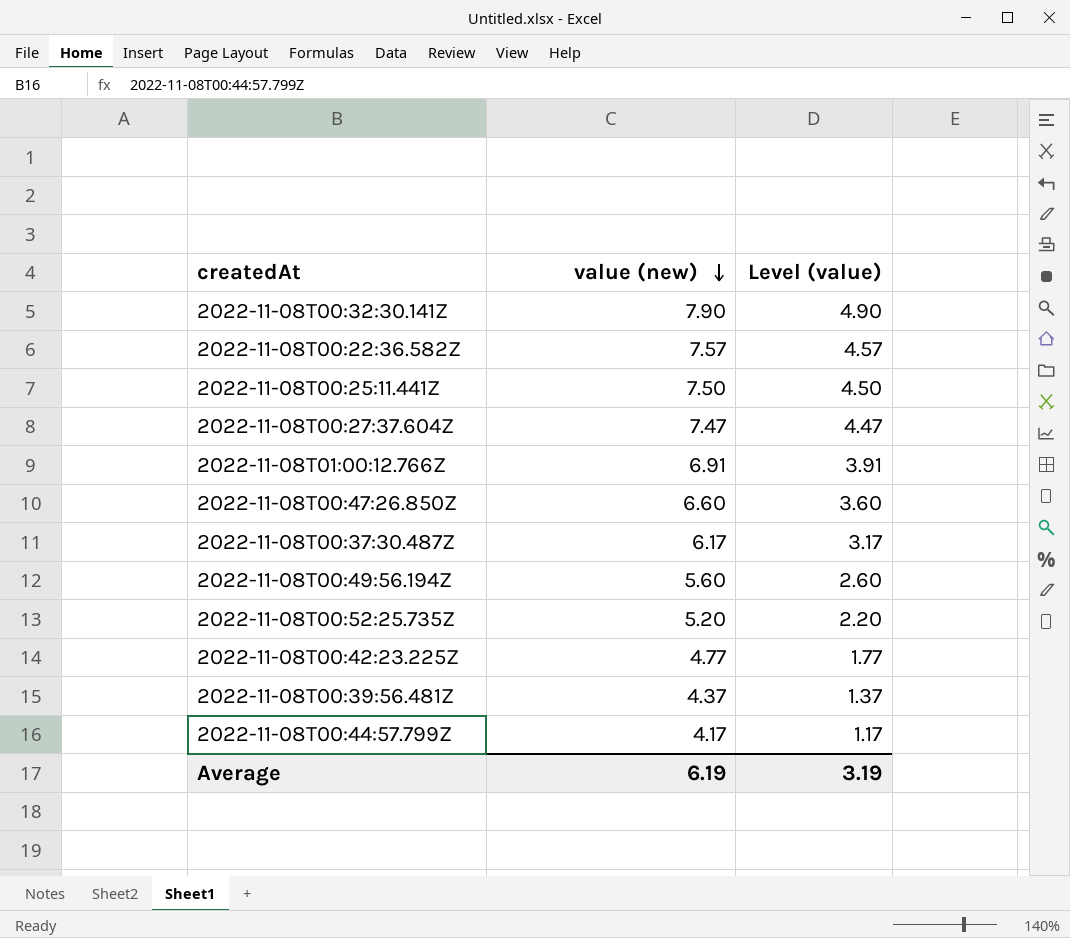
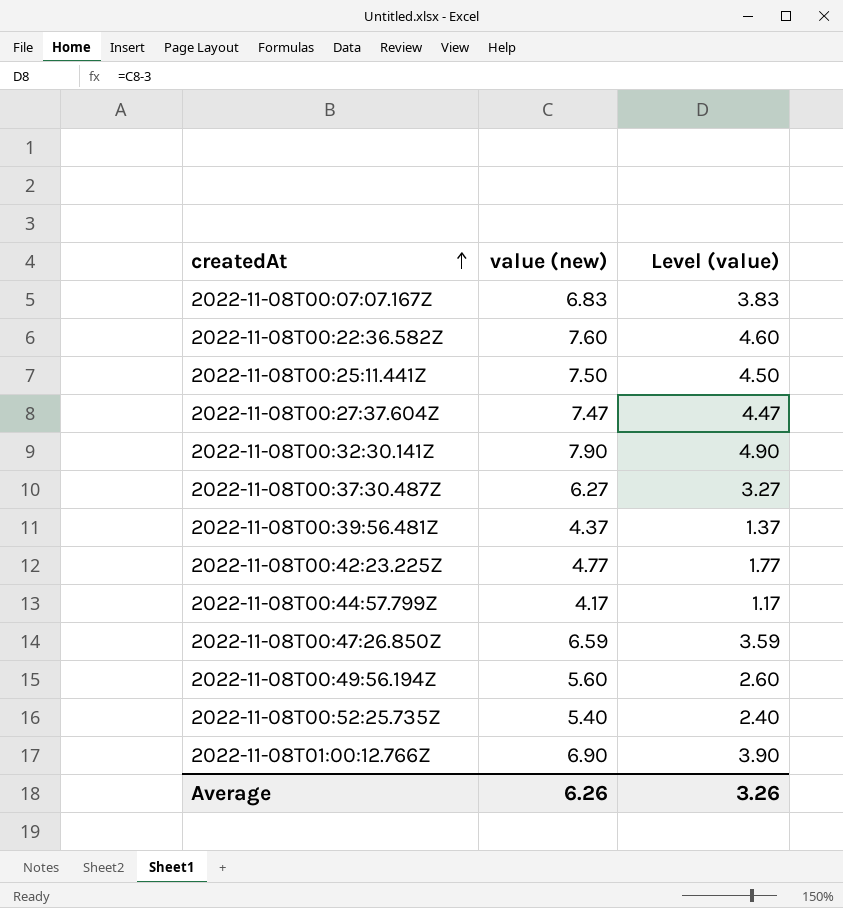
row order: value (new) descending -> createdAt ascending
row 2022-11-08T00:07:07.167Z: none -> 6.83 | 3.83
2022-11-08T00:22:36.582Z | value (new): 7.57 -> 7.60
2022-11-08T00:22:36.582Z | Level (value): 4.57 -> 4.60
2022-11-08T00:37:30.487Z | value (new): 6.17 -> 6.27
2022-11-08T00:37:30.487Z | Level (value): 3.17 -> 3.27
2022-11-08T00:47:26.850Z | value (new): 6.60 -> 6.59
2022-11-08T00:47:26.850Z | Level (value): 3.60 -> 3.59
2022-11-08T00:52:25.735Z | value (new): 5.20 -> 5.40
2022-11-08T00:52:25.735Z | Level (value): 2.20 -> 2.40
2022-11-08T01:00:12.766Z | value (new): 6.91 -> 6.90
2022-11-08T01:00:12.766Z | Level (value): 3.91 -> 3.90
Average | value (new): 6.19 -> 6.26
Average | Level (value): 3.19 -> 3.26

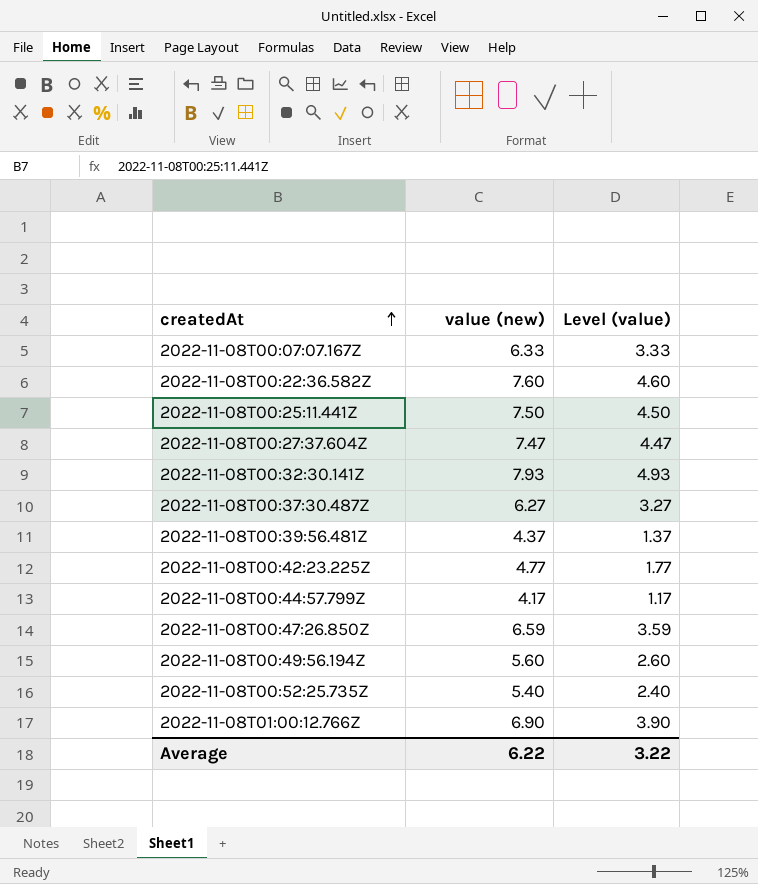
2022-11-08T00:07:07.167Z | value (new): 6.83 -> 6.33
2022-11-08T00:07:07.167Z | Level (value): 3.83 -> 3.33
2022-11-08T00:32:30.141Z | value (new): 7.90 -> 7.93
2022-11-08T00:32:30.141Z | Level (value): 4.90 -> 4.93
Average | value (new): 6.26 -> 6.22
Average | Level (value): 3.26 -> 3.22

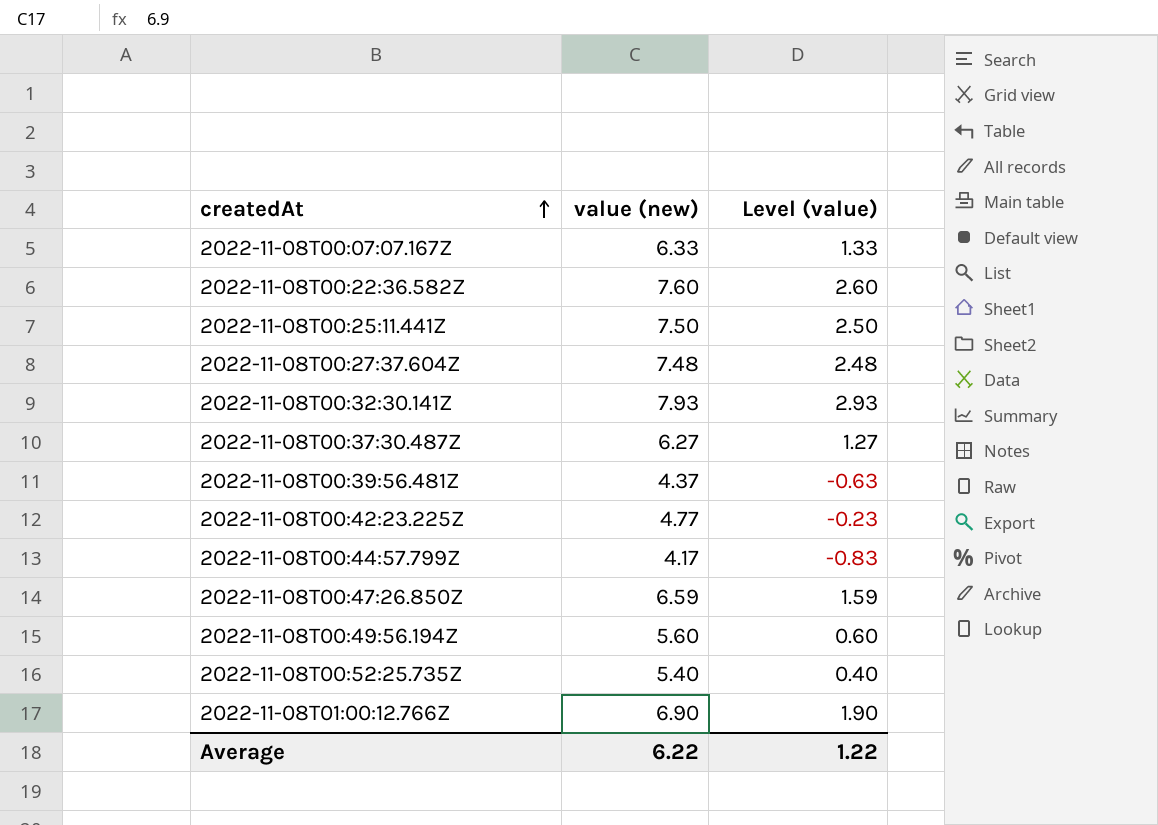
column Level (value) | formula: [value (new)] - 3 -> [value (new)] - 5
2022-11-08T00:27:37.604Z | value (new): 7.47 -> 7.48
Average | Level (value): 3.22 -> 1.22

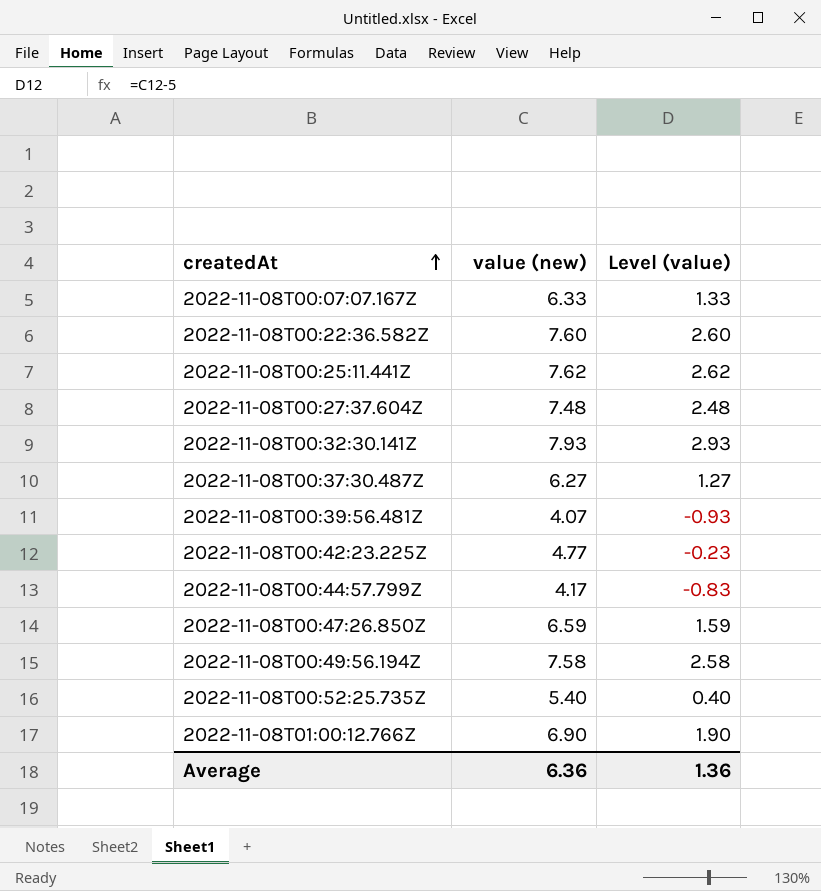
2022-11-08T00:25:11.441Z | value (new): 7.50 -> 7.62
2022-11-08T00:25:11.441Z | Level (value): 2.50 -> 2.62
2022-11-08T00:39:56.481Z | value (new): 4.37 -> 4.07
2022-11-08T00:39:56.481Z | Level (value): -0.63 -> -0.93
2022-11-08T00:49:56.194Z | value (new): 5.60 -> 7.58
2022-11-08T00:49:56.194Z | Level (value): 0.60 -> 2.58
Average | value (new): 6.22 -> 6.36
Average | Level (value): 1.22 -> 1.36

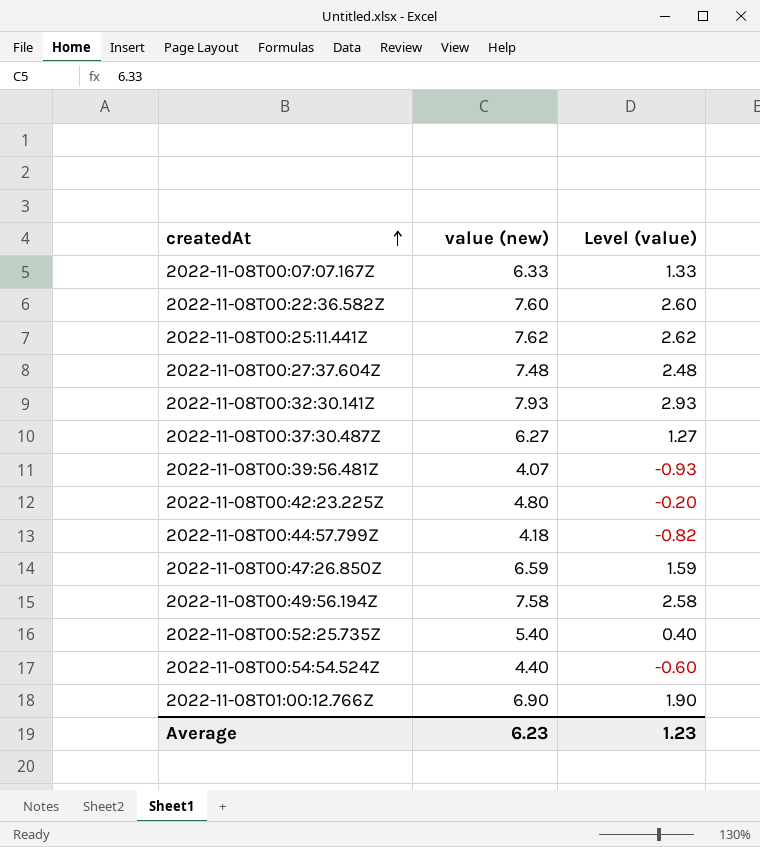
2022-11-08T00:42:23.225Z | value (new): 4.77 -> 4.80
2022-11-08T00:42:23.225Z | Level (value): -0.23 -> -0.20
2022-11-08T00:44:57.799Z | value (new): 4.17 -> 4.18
2022-11-08T00:44:57.799Z | Level (value): -0.83 -> -0.82
row 2022-11-08T00:54:54.524Z: none -> 4.40 | -0.60
Average | value (new): 6.36 -> 6.23
Average | Level (value): 1.36 -> 1.23

